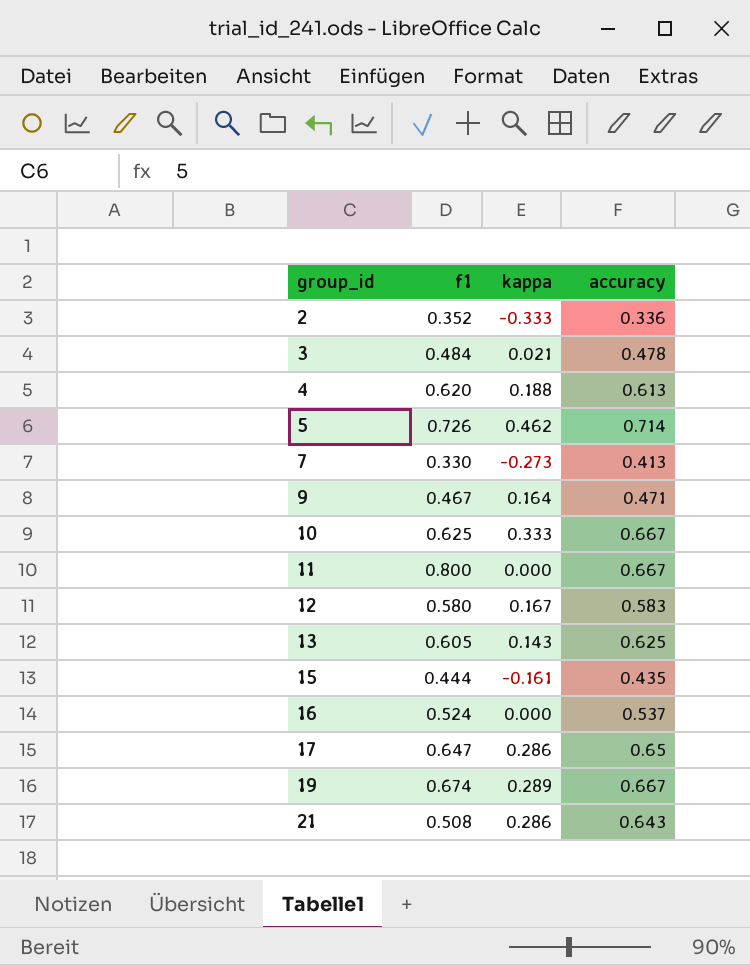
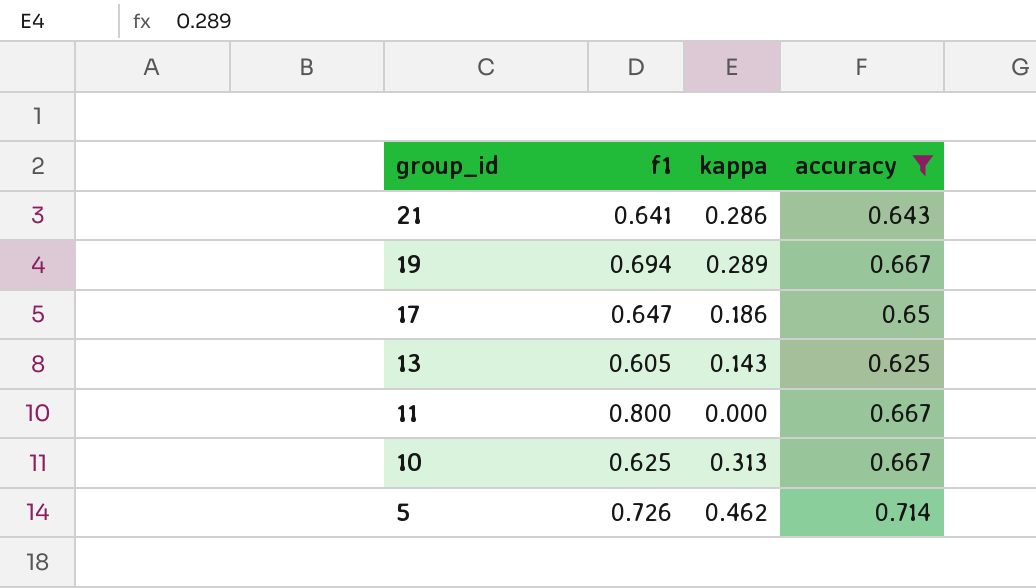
filter: none -> accuracy >= 0.625
row order: group_id ascending -> group_id descending
21 | f1: 0.508 -> 0.641
19 | f1: 0.674 -> 0.694
17 | kappa: 0.286 -> 0.186
10 | kappa: 0.333 -> 0.313

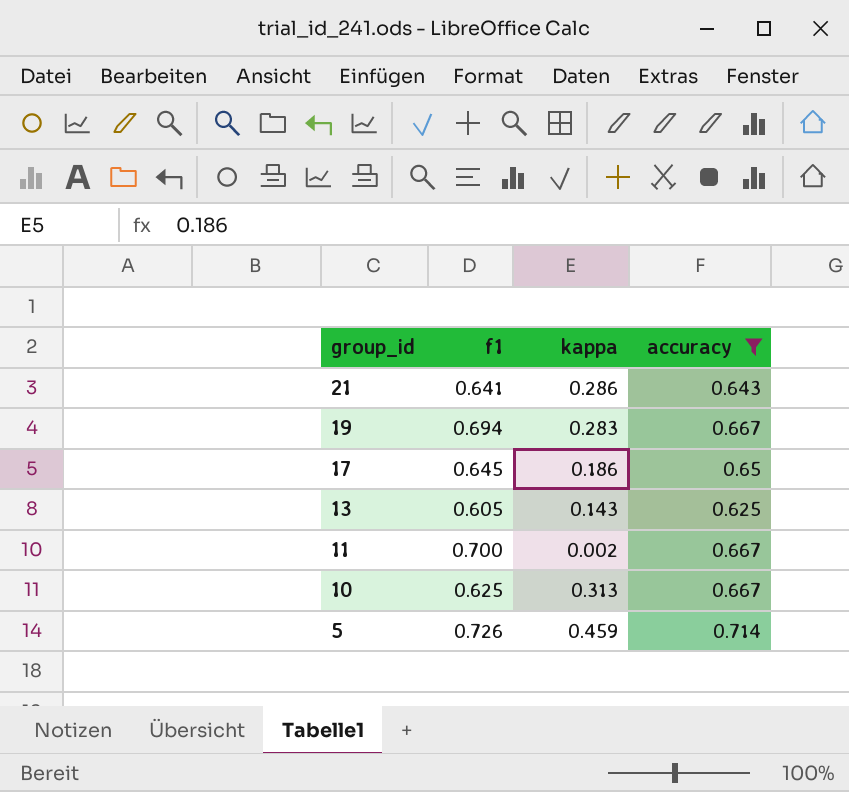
19 | kappa: 0.289 -> 0.283
17 | f1: 0.647 -> 0.645
11 | f1: 0.800 -> 0.700
11 | kappa: 0.000 -> 0.002
5 | kappa: 0.462 -> 0.459

